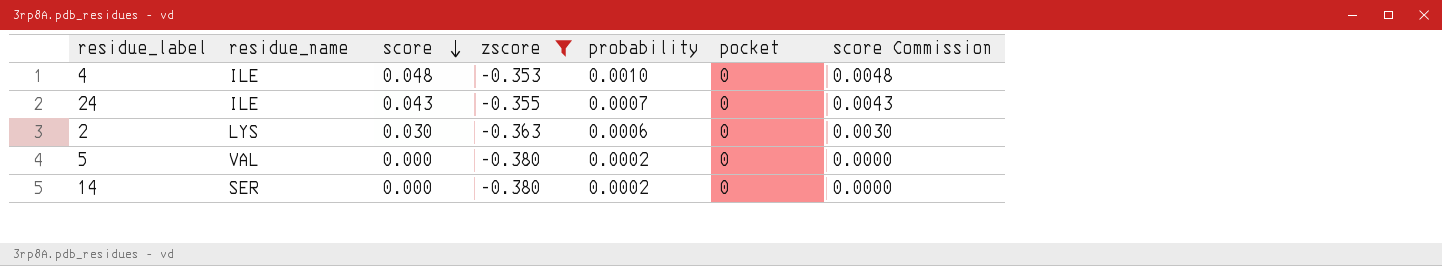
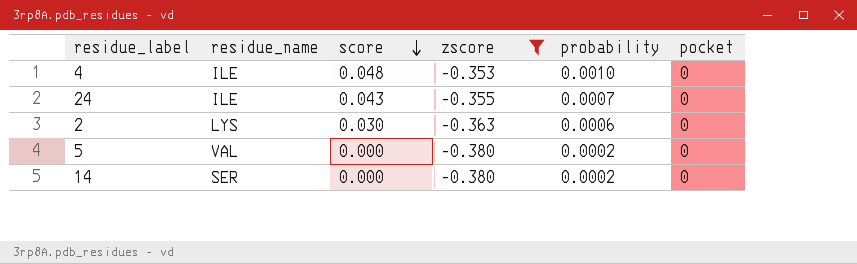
column score Commission | formula: [score] * 0.1 -> none

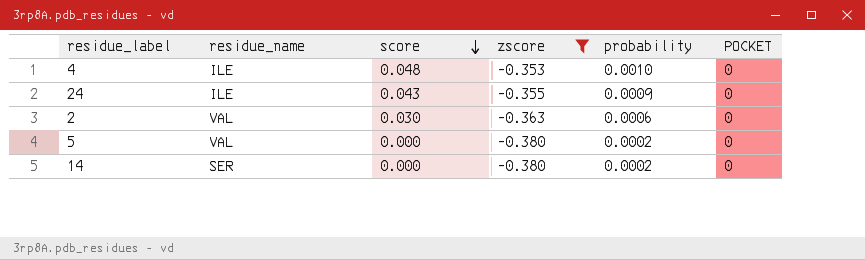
column name: pocket -> POCKET
24 | probability: 0.0007 -> 0.0009
2 | residue_name: LYS -> VAL

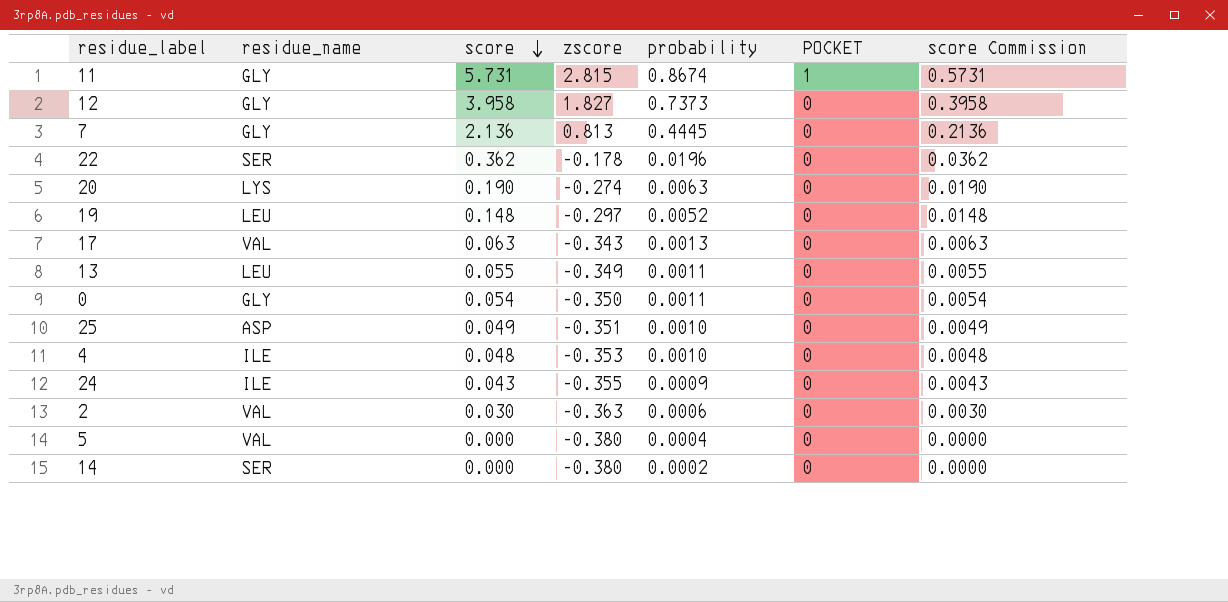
filter: zscore <= -0.353 -> none
column score Commission | formula: none -> [score] * 0.1
5 | probability: 0.0002 -> 0.0004

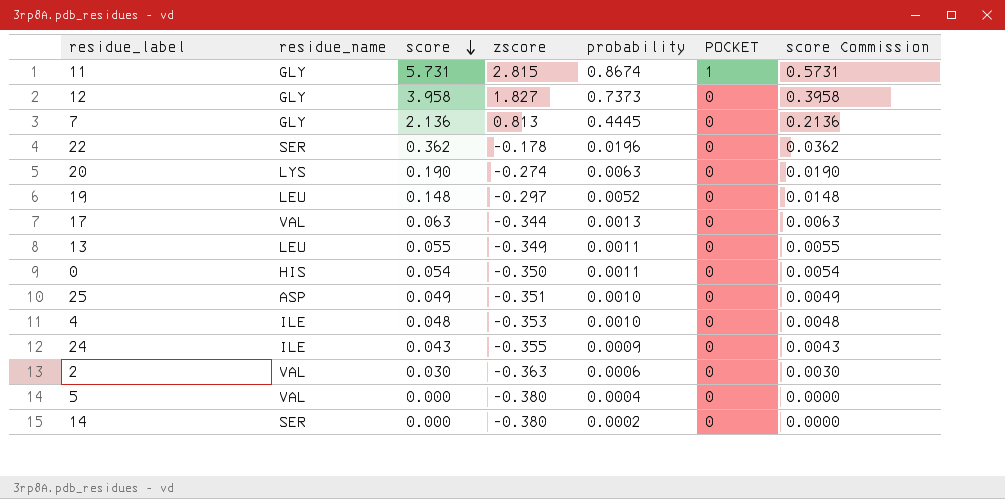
17 | zscore: -0.343 -> -0.344
0 | residue_name: GLY -> HIS

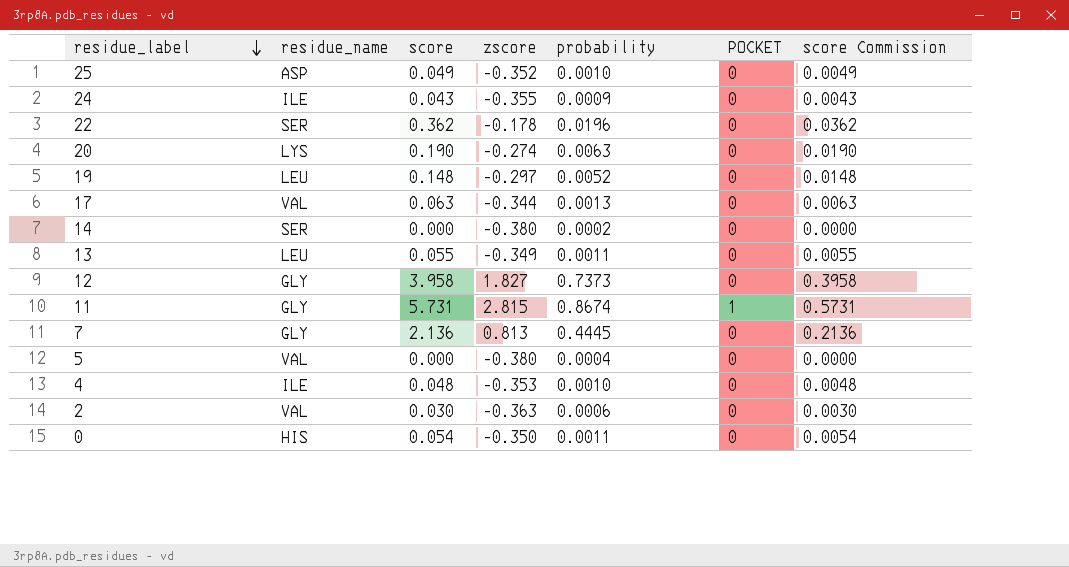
row order: score descending -> residue_label descending
25 | zscore: -0.351 -> -0.352

